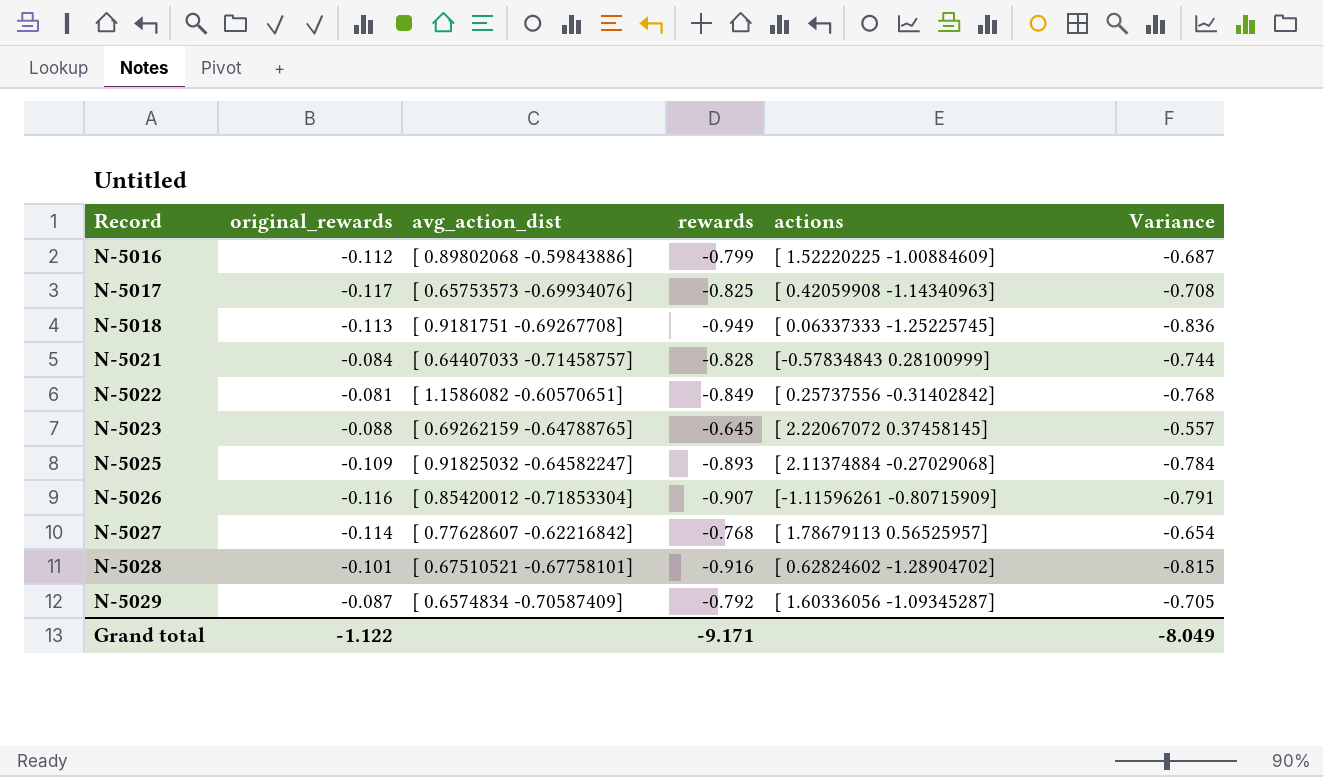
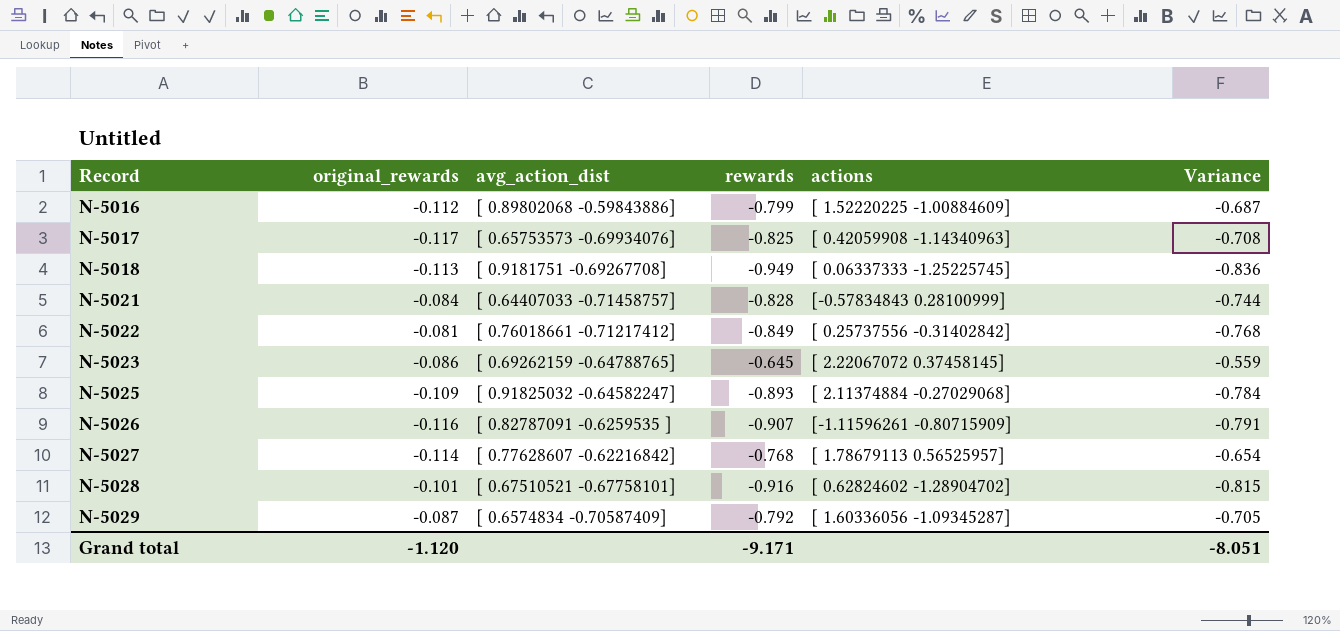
N-5022 | avg_action_dist: [ 1.1586082 -0.60570651] -> [ 0.76018661 -0.71217412]
N-5023 | original_rewards: -0.088 -> -0.086
N-5023 | Variance: -0.557 -> -0.559
N-5026 | avg_action_dist: [ 0.85420012 -0.71853304] -> [ 0.82787091 -0.6259535 ]
Grand total | original_rewards: -1.122 -> -1.120
Grand total | Variance: -8.049 -> -8.051

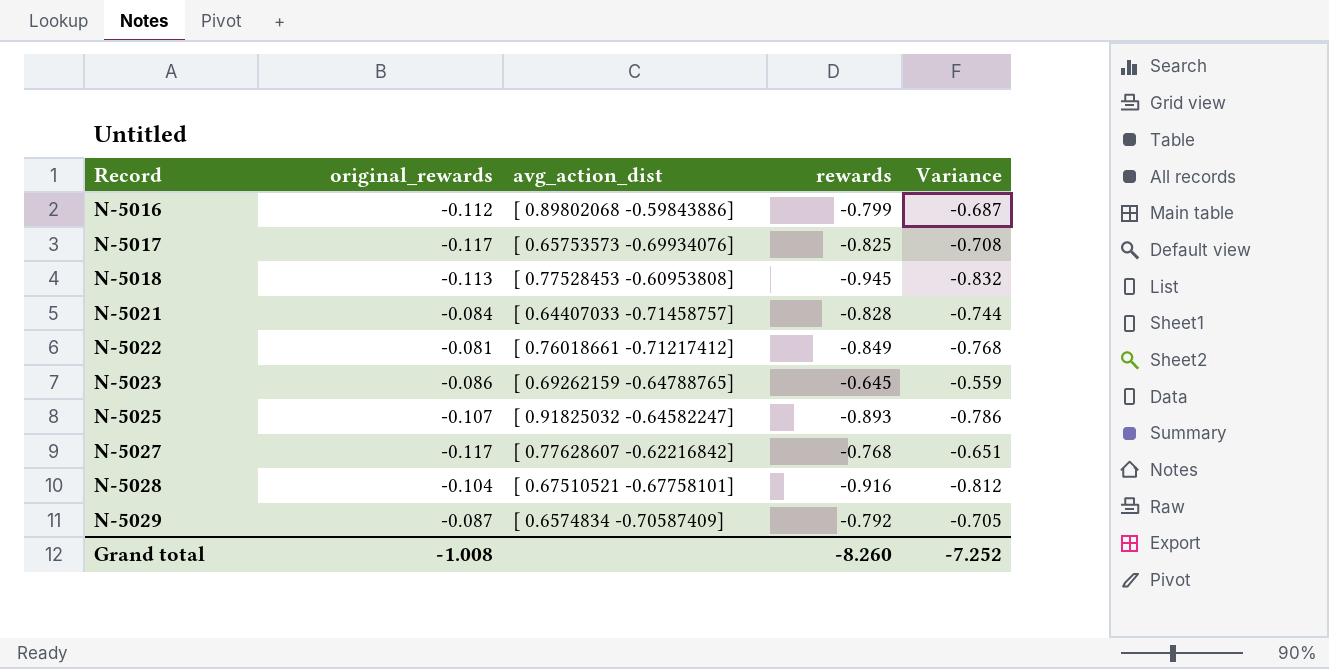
column actions | position: 5 -> none
row N-5026: -0.116 | [ 0.82787091 -0.6259535 ] | -0.907 | [-1.11596261 -0.80715909] | -0.791 -> none
N-5018 | avg_action_dist: [ 0.9181751 -0.69267708] -> [ 0.77528453 -0.60953808]
N-5018 | rewards: -0.949 -> -0.945
N-5018 | Variance: -0.836 -> -0.832
N-5025 | original_rewards: -0.109 -> -0.107
N-5025 | Variance: -0.784 -> -0.786
N-5027 | original_rewards: -0.114 -> -0.117
N-5027 | Variance: -0.654 -> -0.651
N-5028 | original_rewards: -0.101 -> -0.104
N-5028 | Variance: -0.815 -> -0.812
Grand total | original_rewards: -1.120 -> -1.008
Grand total | rewards: -9.171 -> -8.260
Grand total | Variance: -8.051 -> -7.252

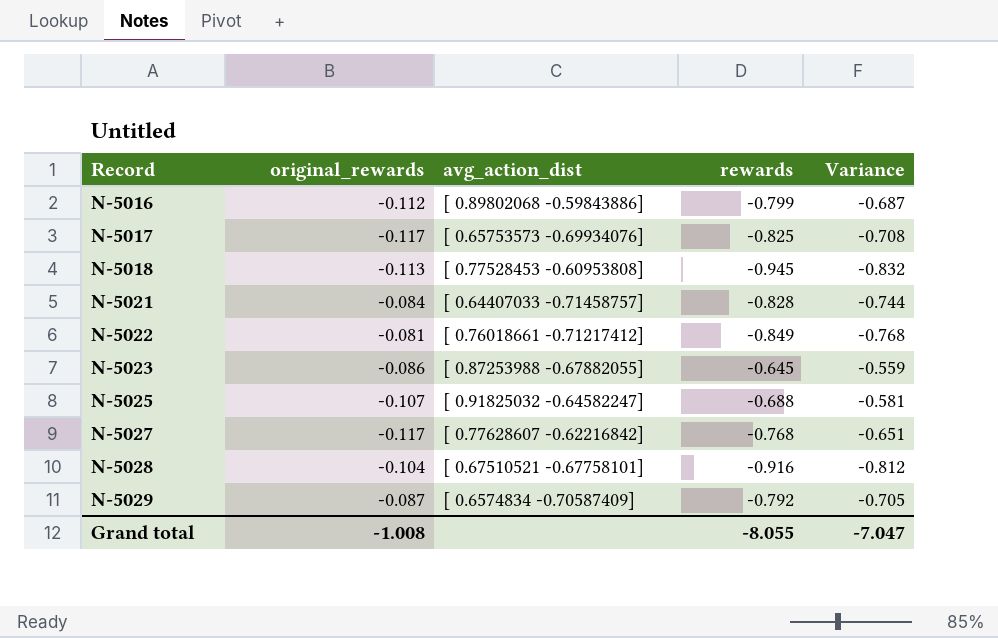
N-5023 | avg_action_dist: [ 0.69262159 -0.64788765] -> [ 0.87253988 -0.67882055]
N-5025 | rewards: -0.893 -> -0.688
N-5025 | Variance: -0.786 -> -0.581
Grand total | rewards: -8.260 -> -8.055
Grand total | Variance: -7.252 -> -7.047

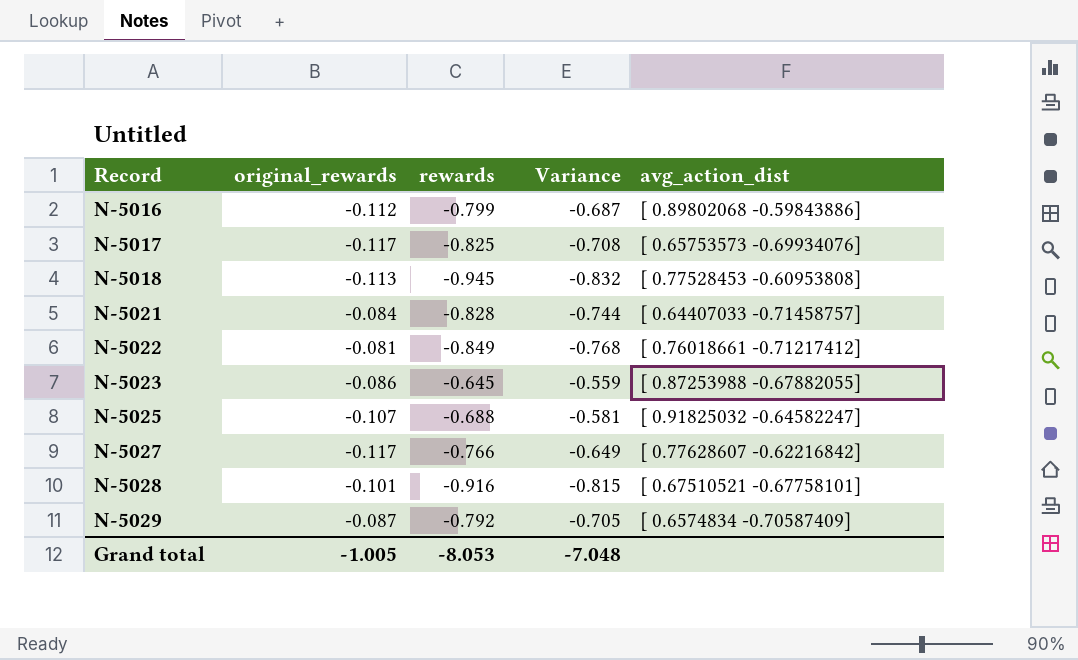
column avg_action_dist | position: 3 -> 5
N-5027 | rewards: -0.768 -> -0.766
N-5027 | Variance: -0.651 -> -0.649
N-5028 | original_rewards: -0.104 -> -0.101
N-5028 | Variance: -0.812 -> -0.815
Grand total | original_rewards: -1.008 -> -1.005
Grand total | rewards: -8.055 -> -8.053
Grand total | Variance: -7.047 -> -7.048

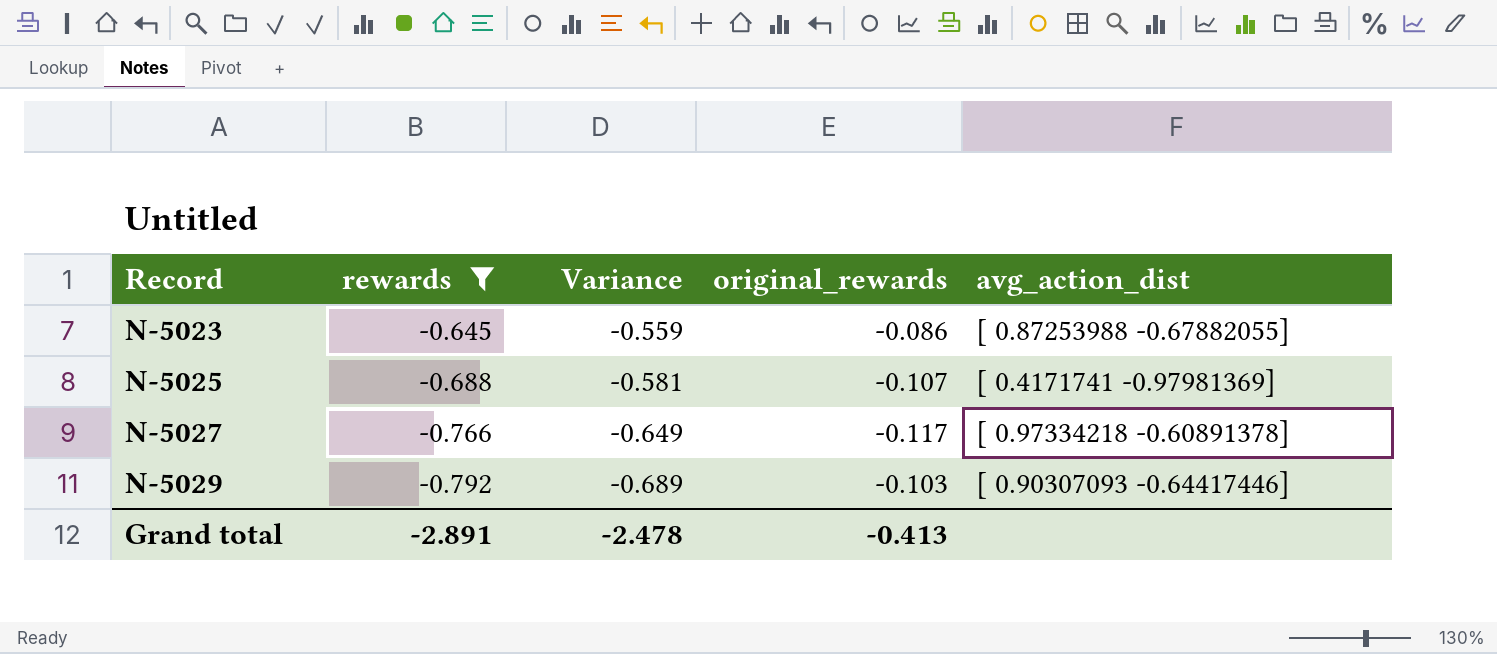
filter: none -> rewards >= -0.792
column original_rewards | position: 2 -> 4
N-5025 | avg_action_dist: [ 0.91825032 -0.64582247] -> [ 0.4171741 -0.97981369]
N-5027 | avg_action_dist: [ 0.77628607 -0.62216842] -> [ 0.97334218 -0.60891378]
N-5029 | Variance: -0.705 -> -0.689
N-5029 | original_rewards: -0.087 -> -0.103
N-5029 | avg_action_dist: [ 0.6574834 -0.70587409] -> [ 0.90307093 -0.64417446]
Grand total | rewards: -8.053 -> -2.891
Grand total | Variance: -7.048 -> -2.478
Grand total | original_rewards: -1.005 -> -0.413

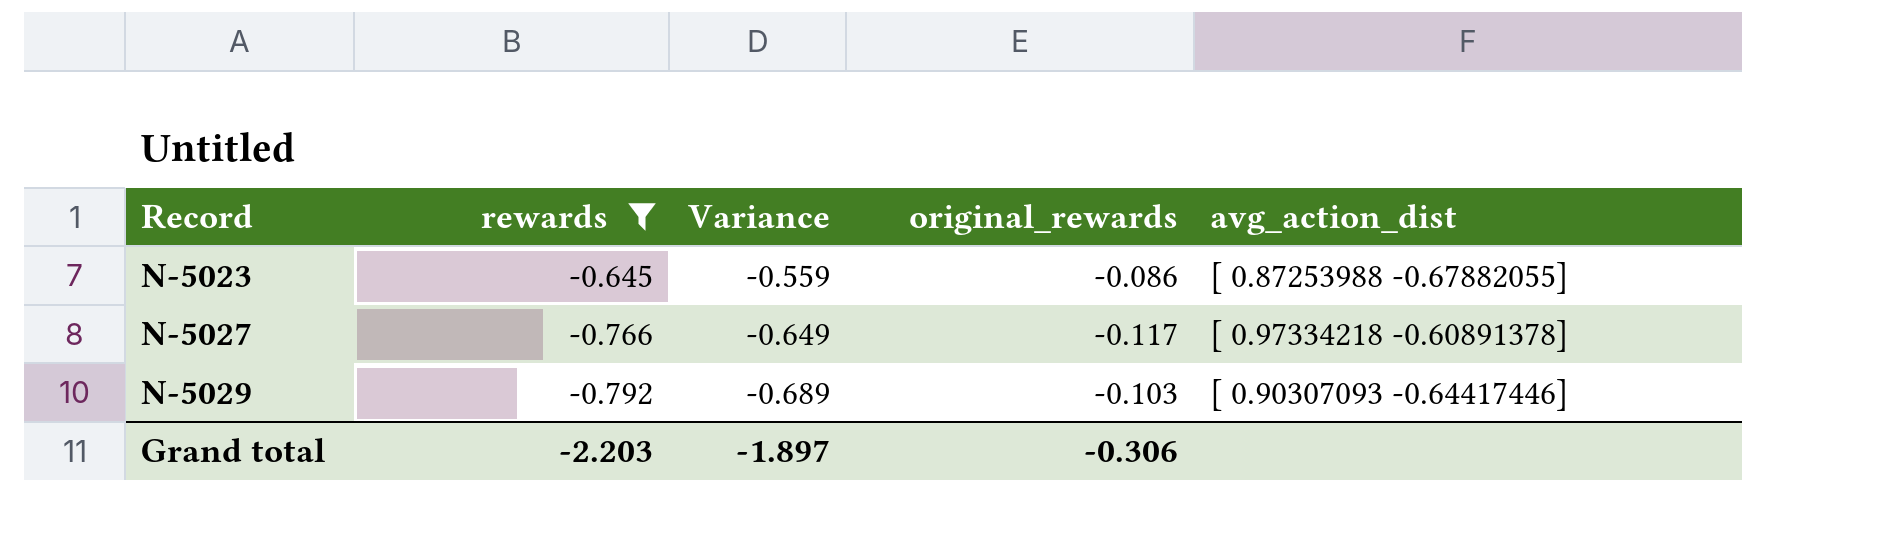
row N-5025: -0.688 | -0.581 | -0.107 | [ 0.4171741 -0.97981369] -> none
Grand total | rewards: -2.891 -> -2.203
Grand total | Variance: -2.478 -> -1.897
Grand total | original_rewards: -0.413 -> -0.306

